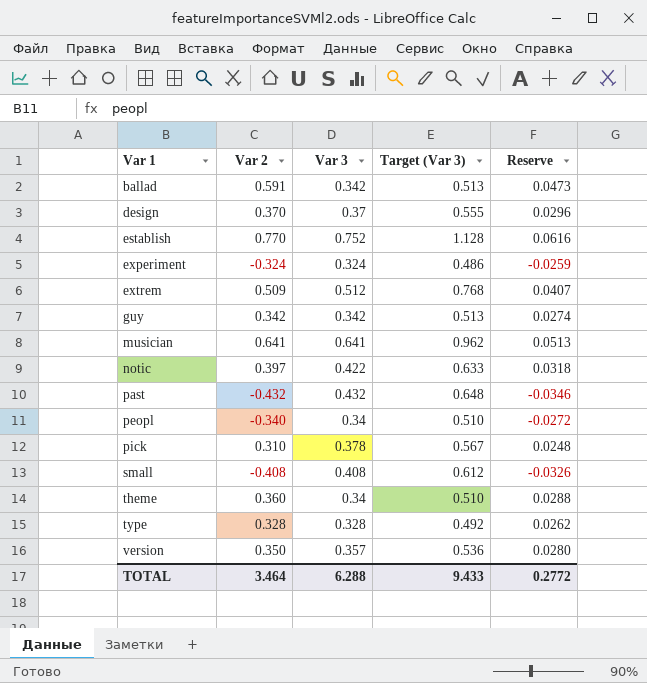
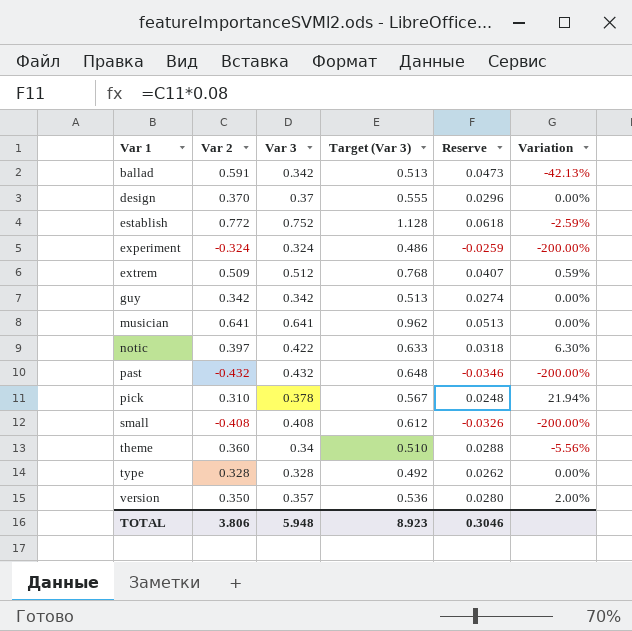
column Variation | formula: none -> ([Var 3] - [Var 2]) / [Var 2]
row peopl: -0.340 | 0.34 | 0.510 | -0.0272 -> none
establish | Var 2: 0.770 -> 0.772
establish | Reserve: 0.0616 -> 0.0618
TOTAL | Var 2: 3.464 -> 3.806
TOTAL | Var 3: 6.288 -> 5.948
TOTAL | Target (Var 3): 9.433 -> 8.923
TOTAL | Reserve: 0.2772 -> 0.3046

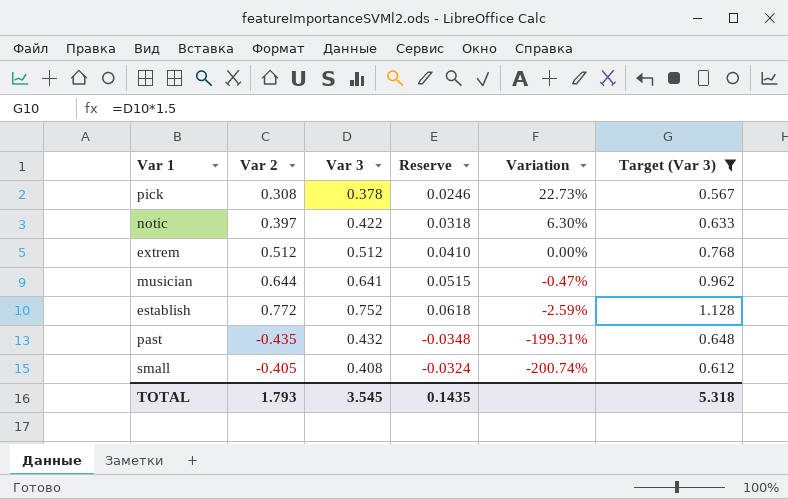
filter: none -> Target (Var 3) >= 0.567
row order: Var 1 ascending -> Variation descending
column Target (Var 3) | position: 4 -> 6
pick | Var 2: 0.310 -> 0.308
pick | Reserve: 0.0248 -> 0.0246
pick | Variation: 21.94% -> 22.73%
extrem | Var 2: 0.509 -> 0.512
extrem | Reserve: 0.0407 -> 0.0410
extrem | Variation: 0.59% -> 0.00%
musician | Var 2: 0.641 -> 0.644
musician | Reserve: 0.0513 -> 0.0515
musician | Variation: 0.00% -> -0.47%
past | Var 2: -0.432 -> -0.435
past | Reserve: -0.0346 -> -0.0348
past | Variation: -200.00% -> -199.31%
small | Var 2: -0.408 -> -0.405
small | Reserve: -0.0326 -> -0.0324
small | Variation: -200.00% -> -200.74%
TOTAL | Var 2: 3.806 -> 1.793
TOTAL | Var 3: 5.948 -> 3.545
TOTAL | Reserve: 0.3046 -> 0.1435
TOTAL | Target (Var 3): 8.923 -> 5.318

